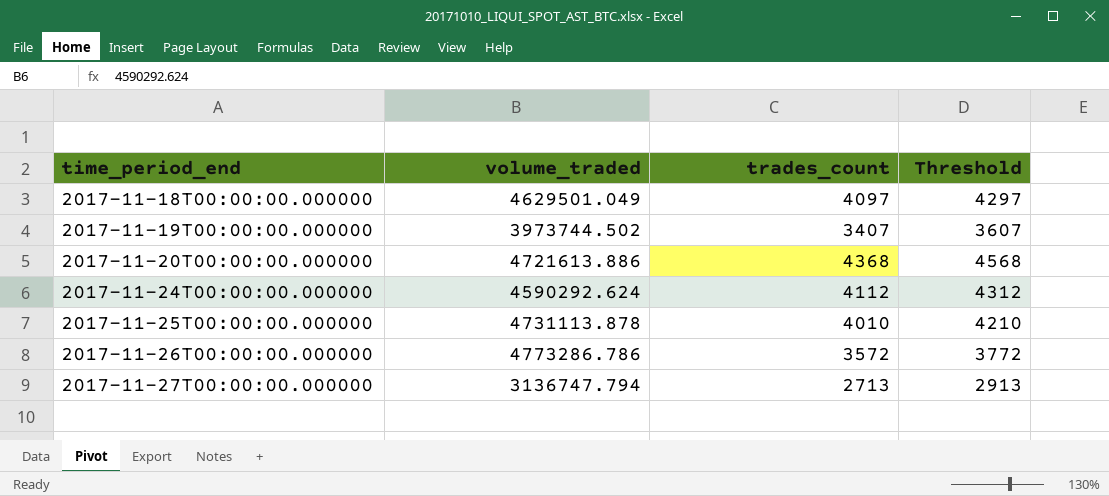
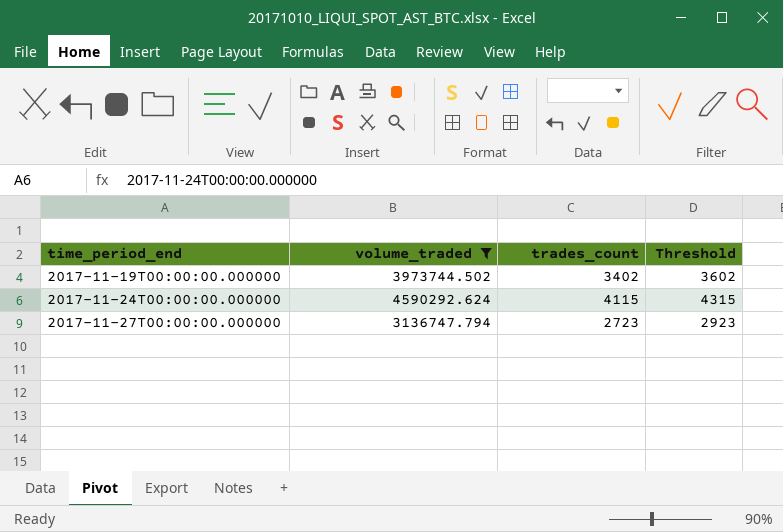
filter: none -> volume_traded <= 4590292.624
2017-11-19T00:00:00.000000 | trades_count: 3407 -> 3402
2017-11-19T00:00:00.000000 | Threshold: 3607 -> 3602
2017-11-24T00:00:00.000000 | trades_count: 4112 -> 4115
2017-11-24T00:00:00.000000 | Threshold: 4312 -> 4315
2017-11-27T00:00:00.000000 | trades_count: 2713 -> 2723
2017-11-27T00:00:00.000000 | Threshold: 2913 -> 2923

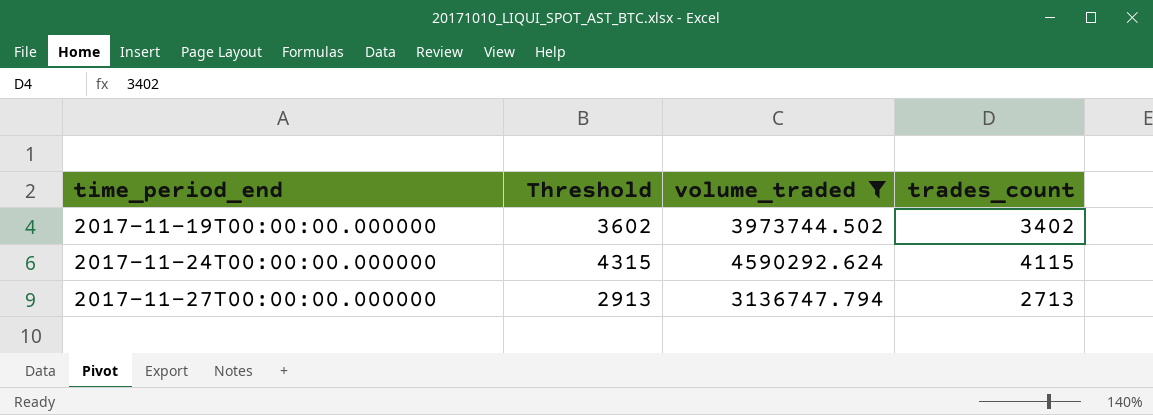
column Threshold | position: 4 -> 2
2017-11-27T00:00:00.000000 | Threshold: 2923 -> 2913
2017-11-27T00:00:00.000000 | trades_count: 2723 -> 2713

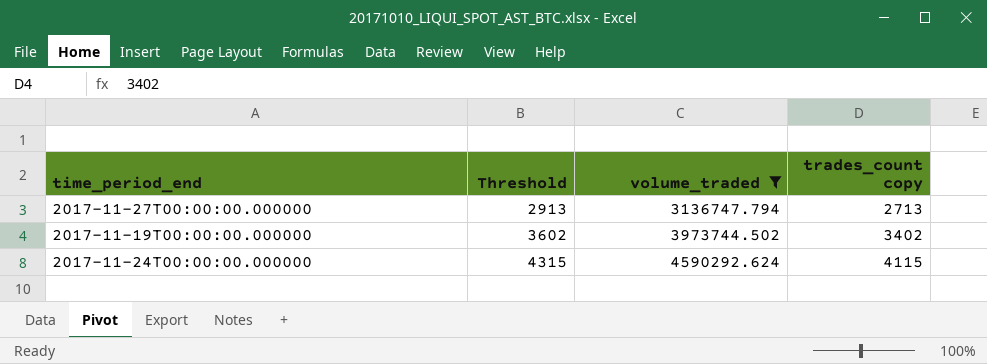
row order: time_period_end ascending -> Threshold ascending
column name: trades_count -> trades_count copy

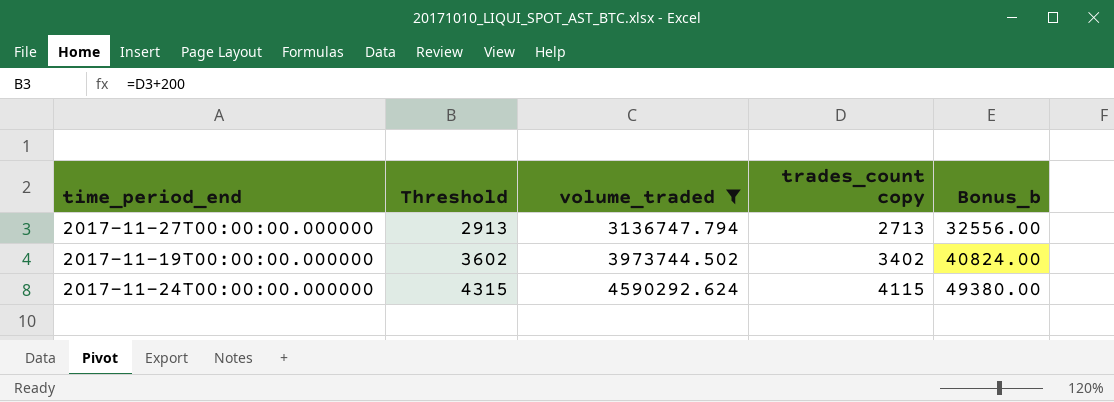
column Bonus_b | formula: none -> [trades_count copy] * 12

